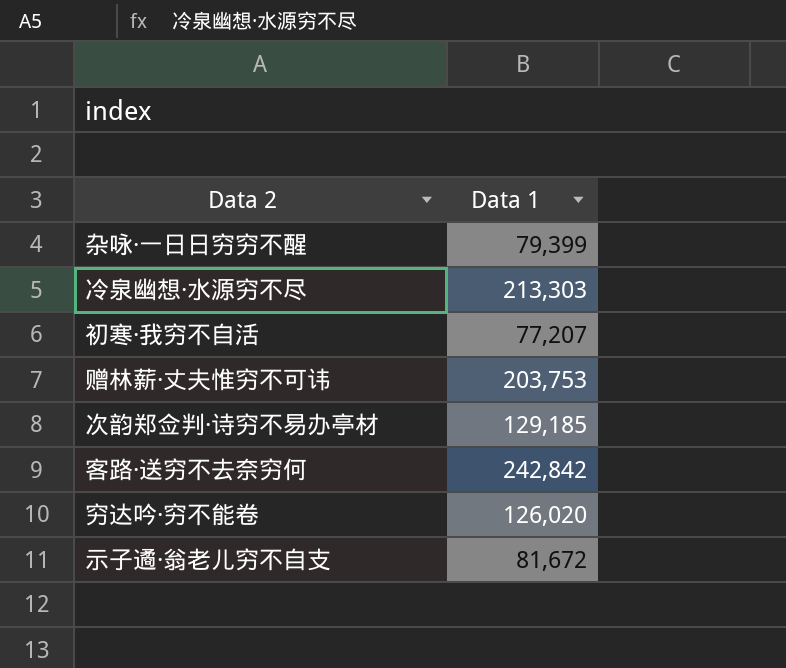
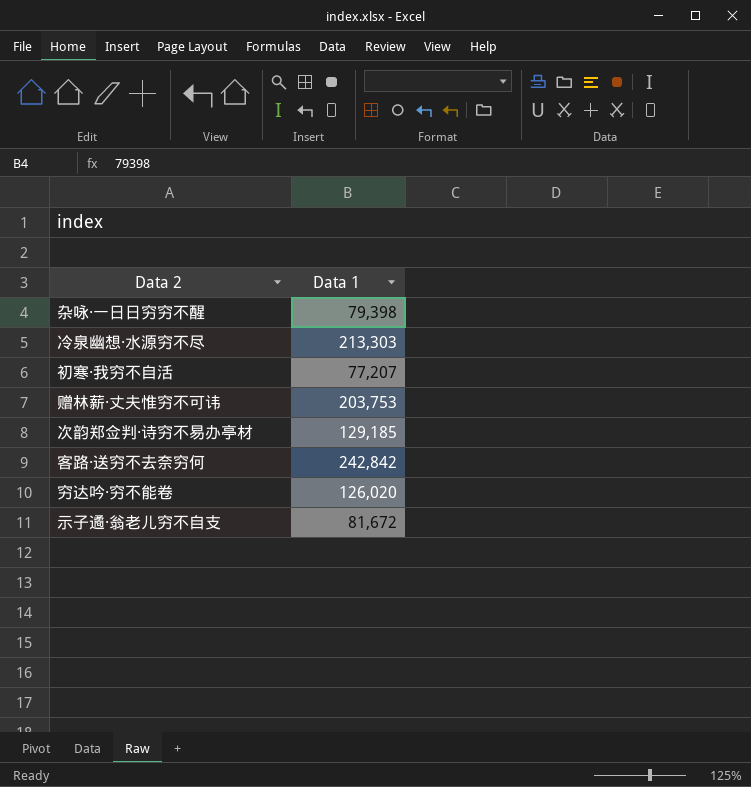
杂咏·一日日穷穷不醒 | Data 1: 79,399 -> 79,398

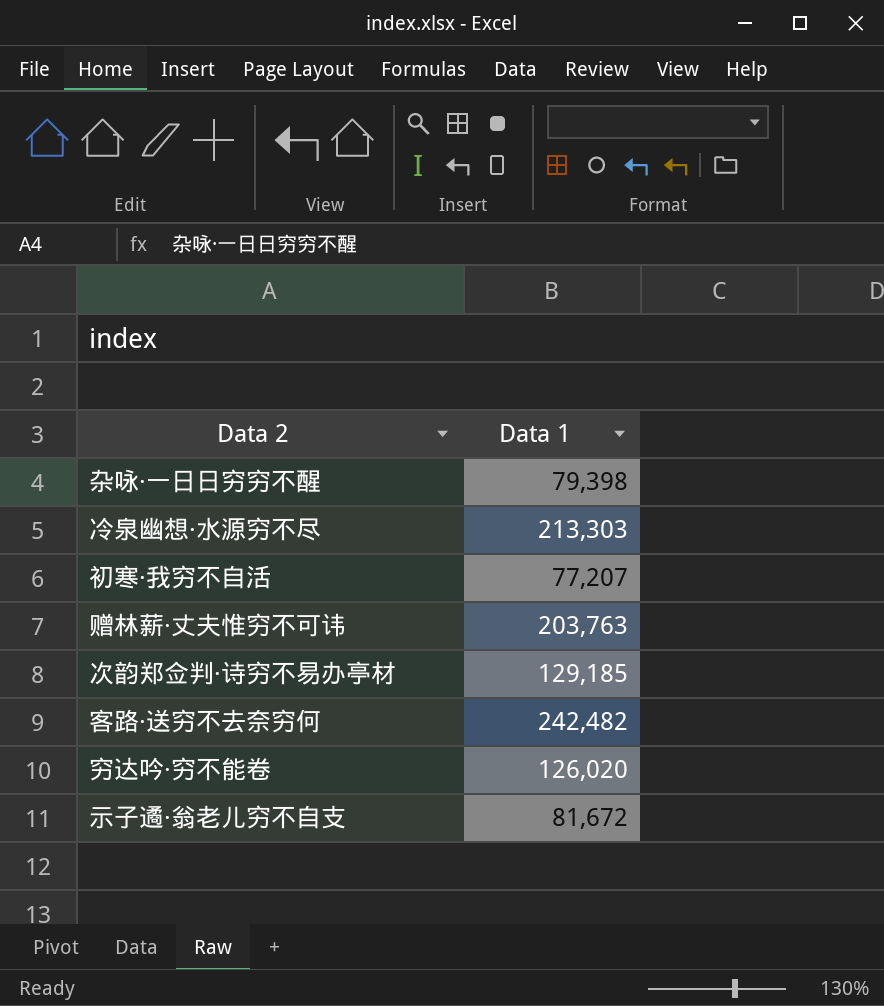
赠林薪·丈夫惟穷不可讳 | Data 1: 203,753 -> 203,763
客路·送穷不去奈穷何 | Data 1: 242,842 -> 242,482

